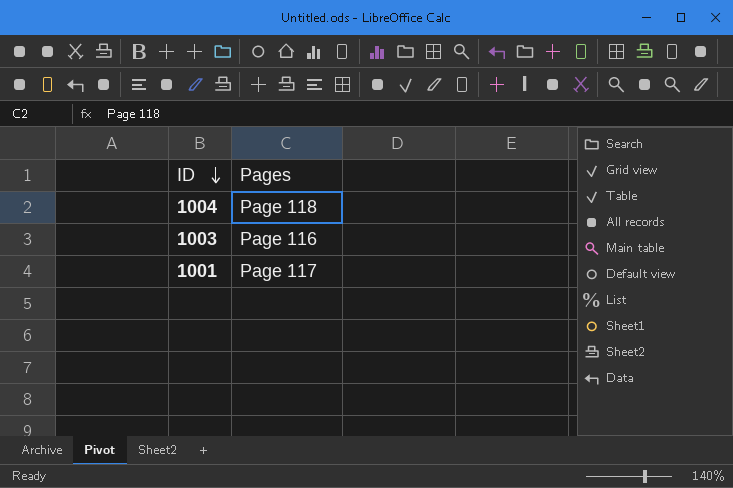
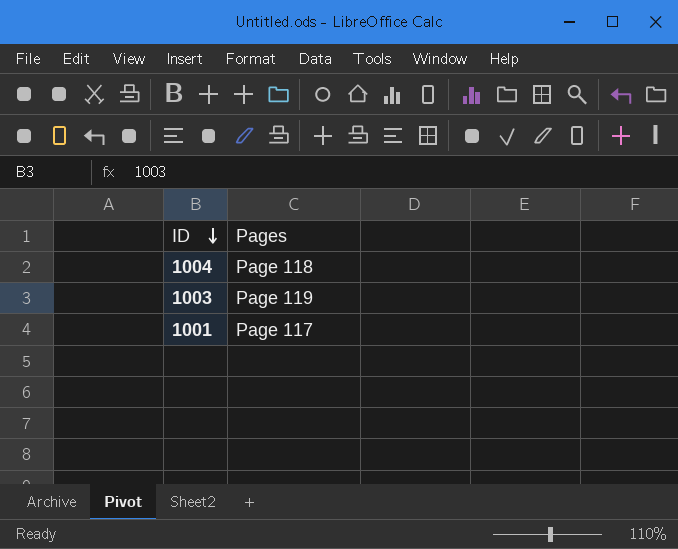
1003 | Pages: Page 116 -> Page 119

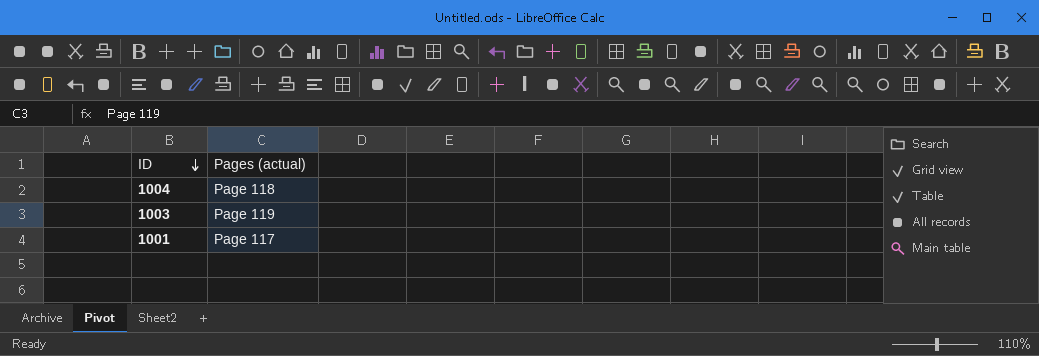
column name: Pages -> Pages (actual)

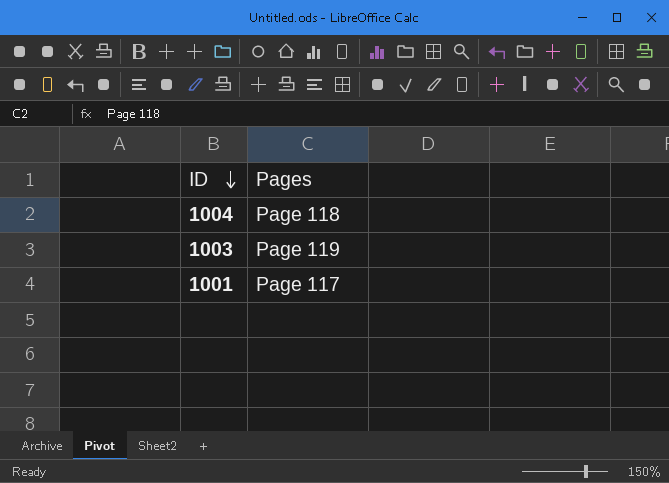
column name: Pages (actual) -> Pages

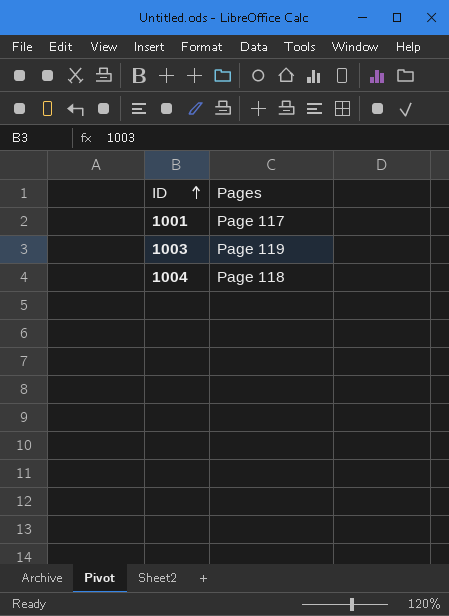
row order: ID descending -> ID ascending

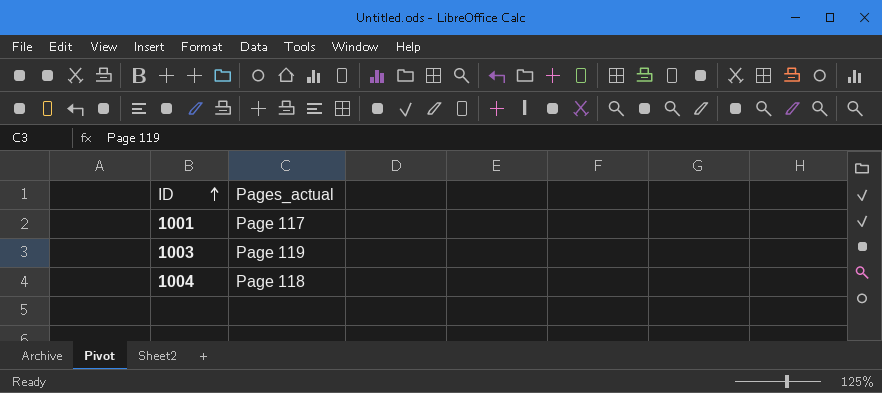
column name: Pages -> Pages_actual

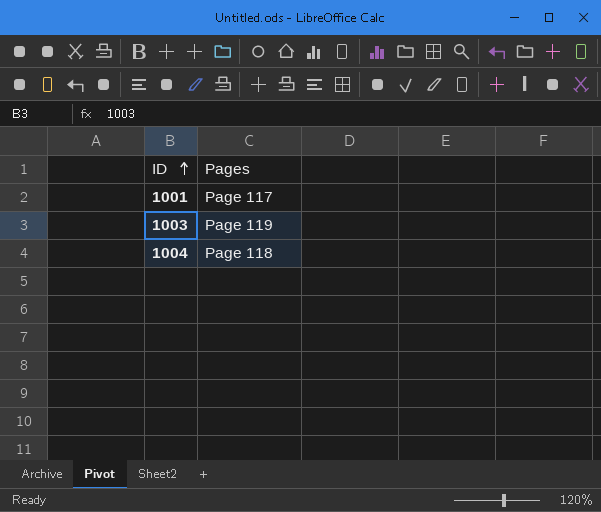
column name: Pages_actual -> Pages

